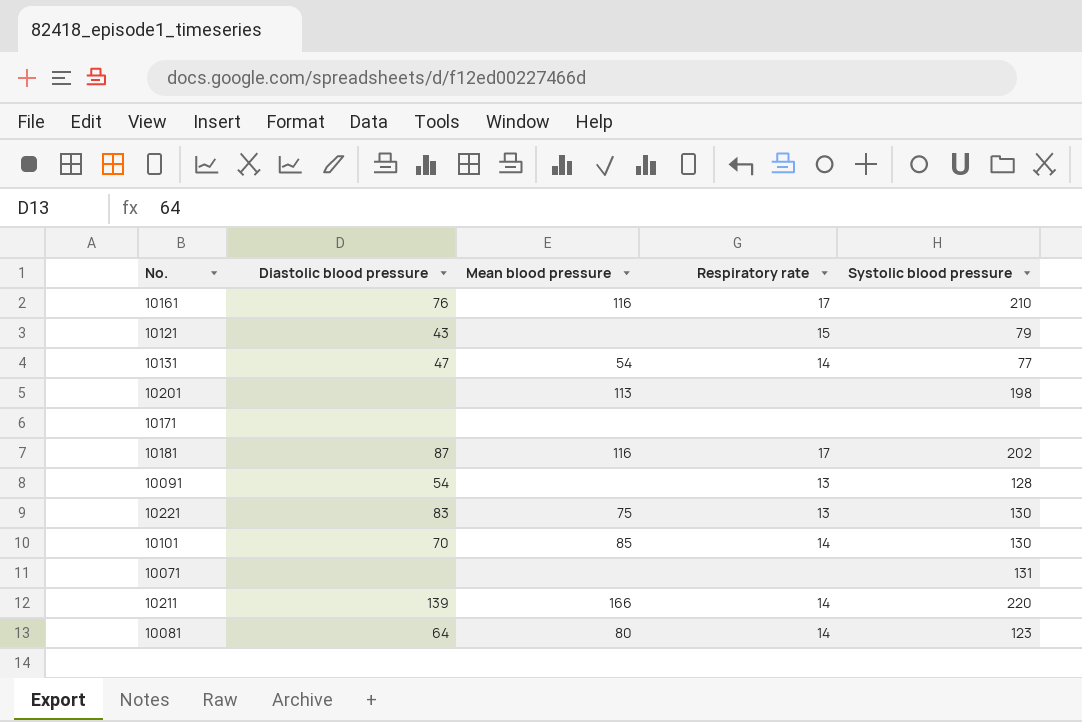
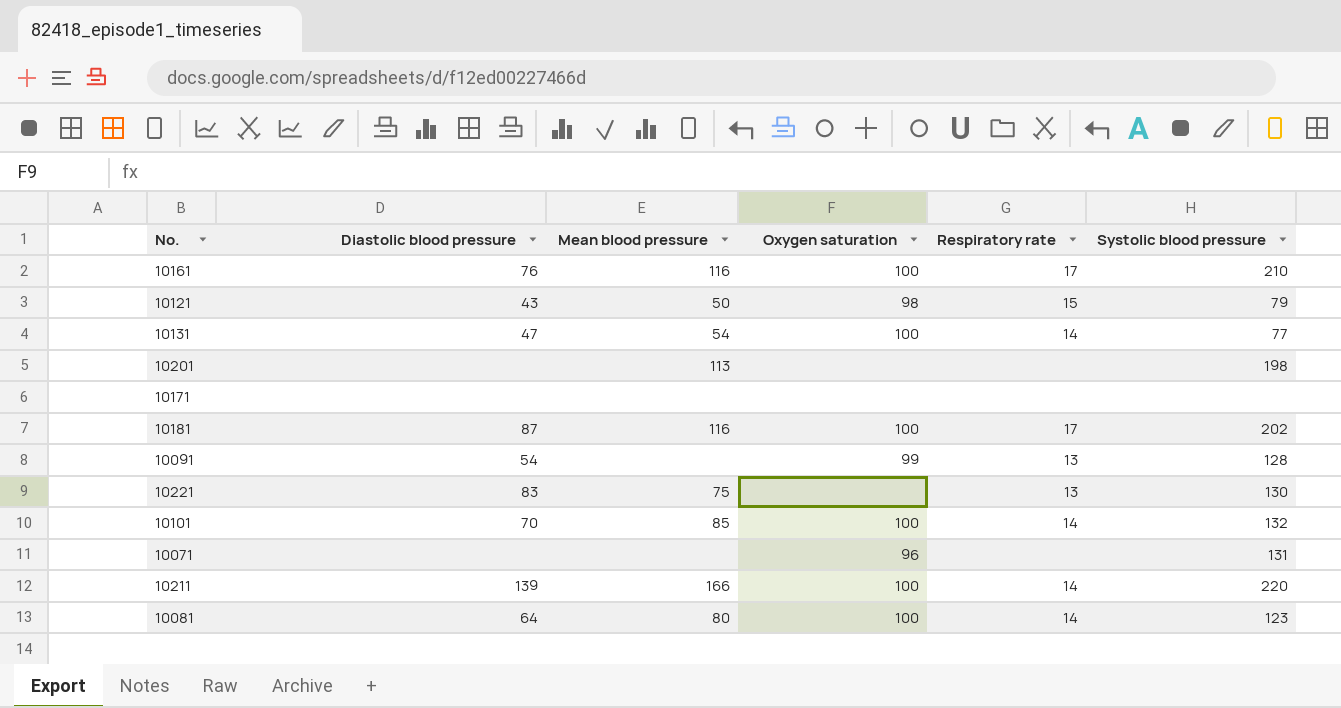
column Oxygen saturation | position: none -> 4
10121 | Mean blood pressure: none -> 50
10101 | Systolic blood pressure: 130 -> 132

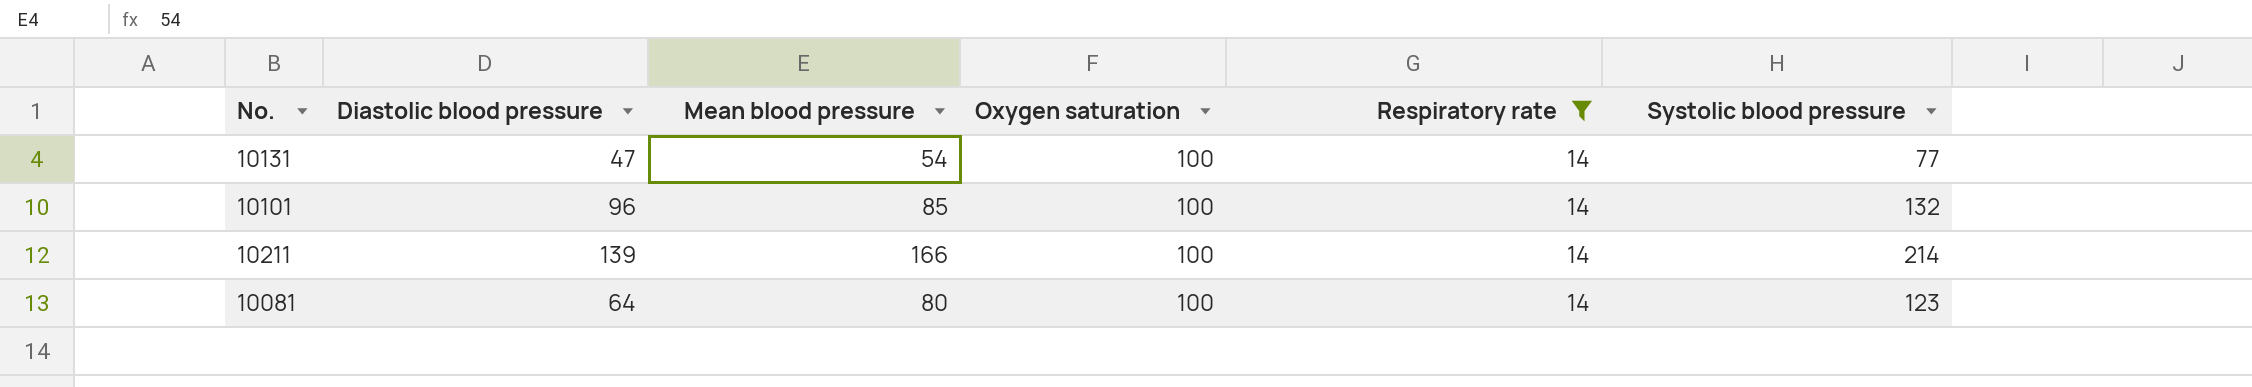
filter: none -> Respiratory rate = 14
10101 | Diastolic blood pressure: 70 -> 96
10211 | Systolic blood pressure: 220 -> 214

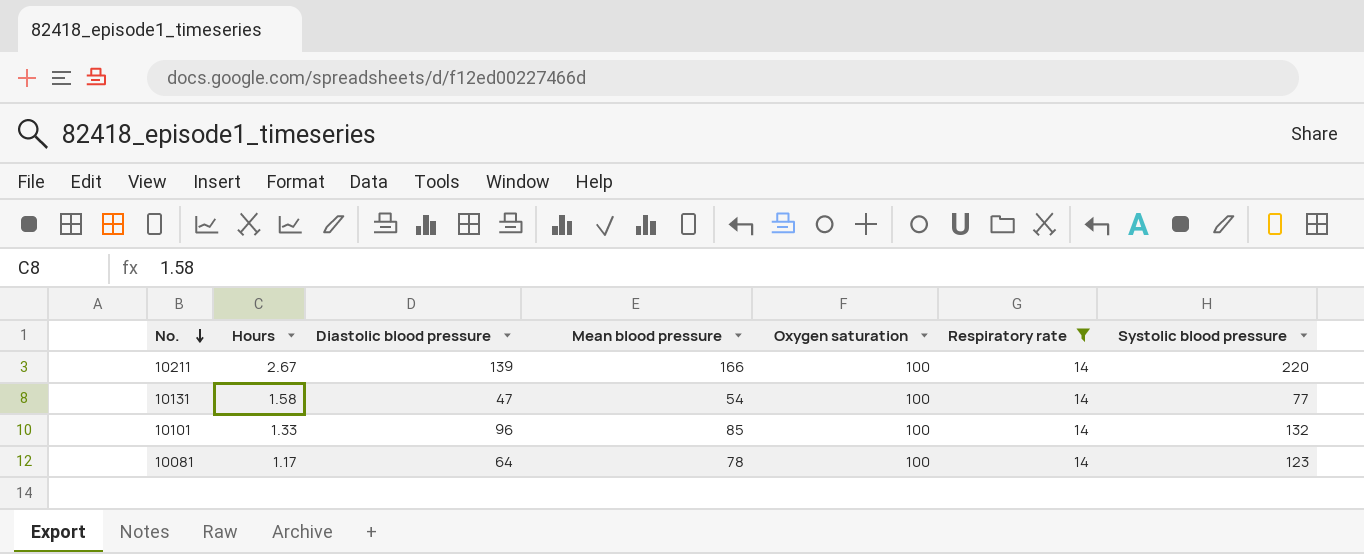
row order: none -> No. descending
column Hours | position: none -> 2
10211 | Systolic blood pressure: 214 -> 220
10081 | Mean blood pressure: 80 -> 78

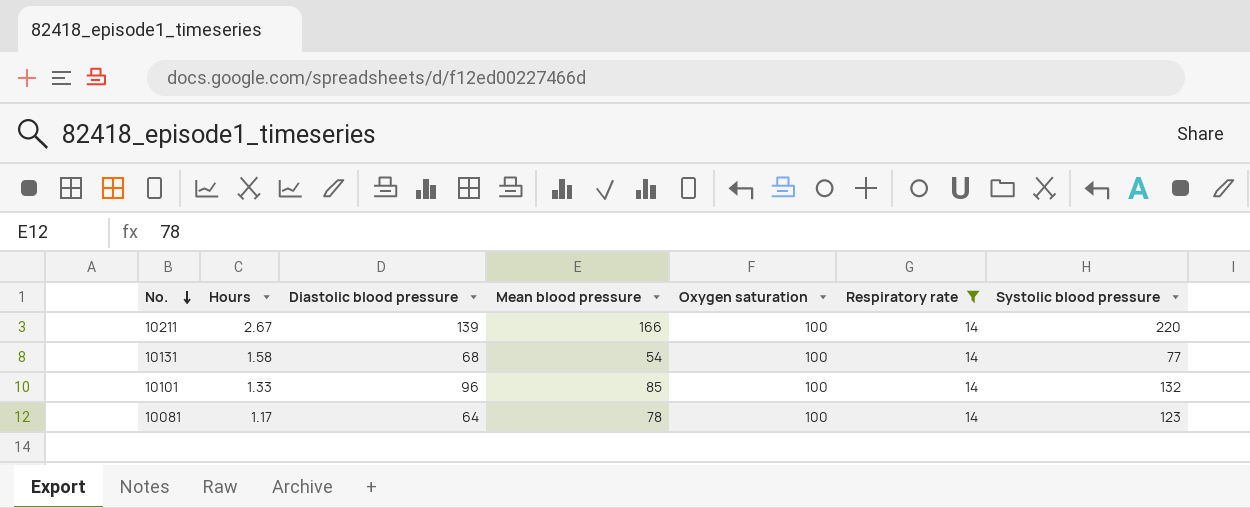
10131 | Diastolic blood pressure: 47 -> 68

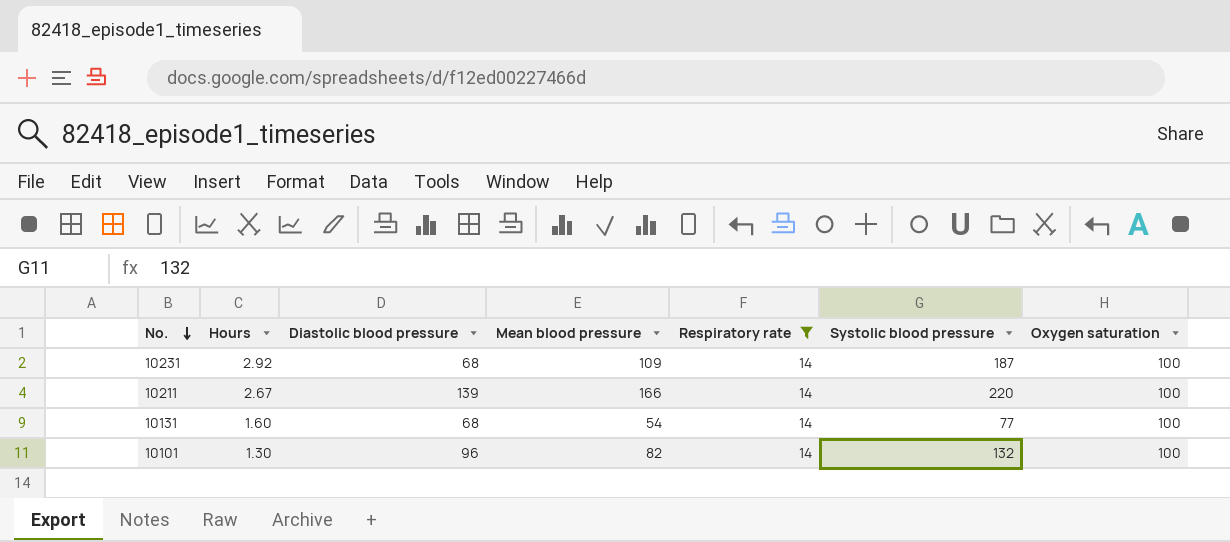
column Oxygen saturation | position: 5 -> 7
row 10081: 1.17 | 64 | 78 | 100 | 14 | 123 -> none
row 10231: none -> 2.92 | 68 | 109 | 14 | 187 | 100
10131 | Hours: 1.58 -> 1.60
10101 | Hours: 1.33 -> 1.30
10101 | Mean blood pressure: 85 -> 82

